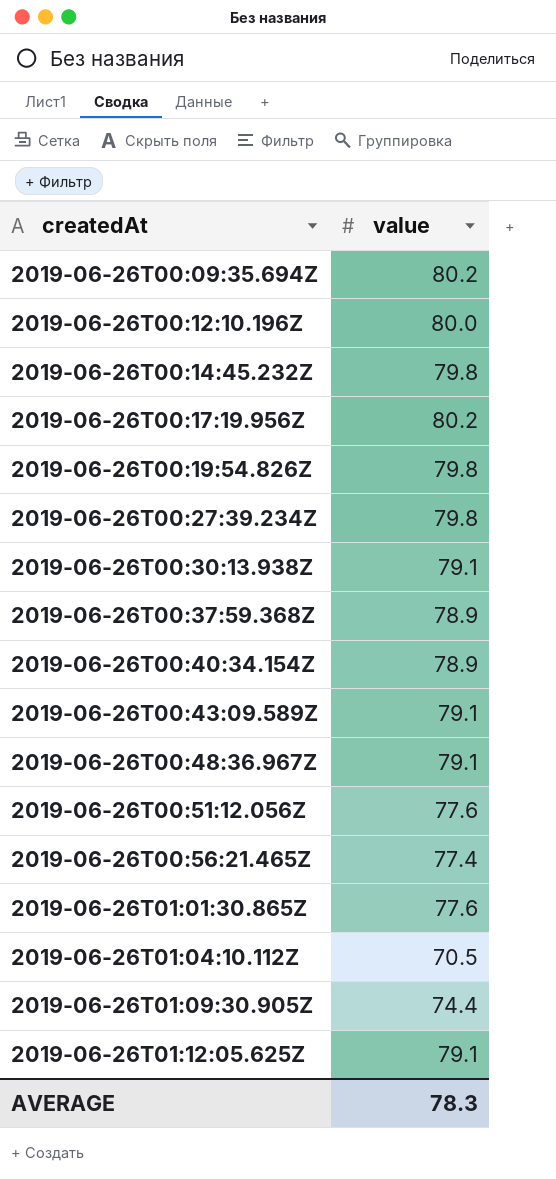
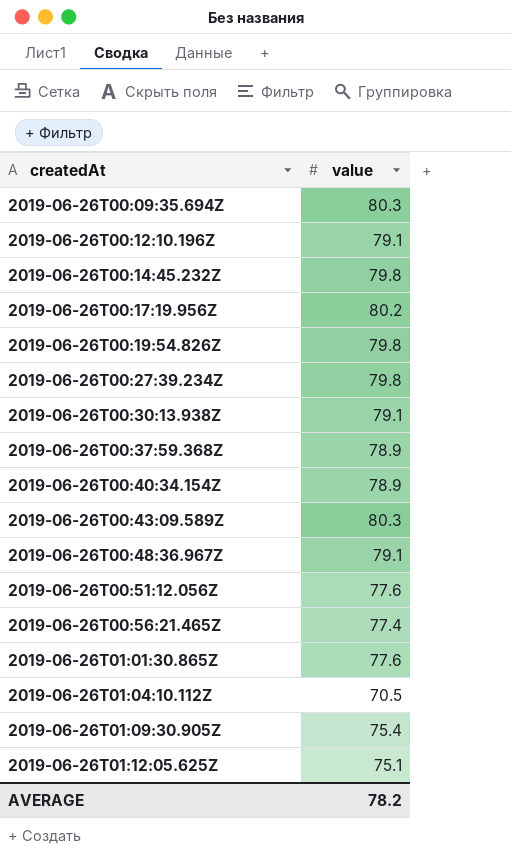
2019-06-26T00:09:35.694Z | value: 80.2 -> 80.3
2019-06-26T00:12:10.196Z | value: 80.0 -> 79.1
2019-06-26T00:43:09.589Z | value: 79.1 -> 80.3
2019-06-26T01:09:30.905Z | value: 74.4 -> 75.4
2019-06-26T01:12:05.625Z | value: 79.1 -> 75.1
AVERAGE | value: 78.3 -> 78.2

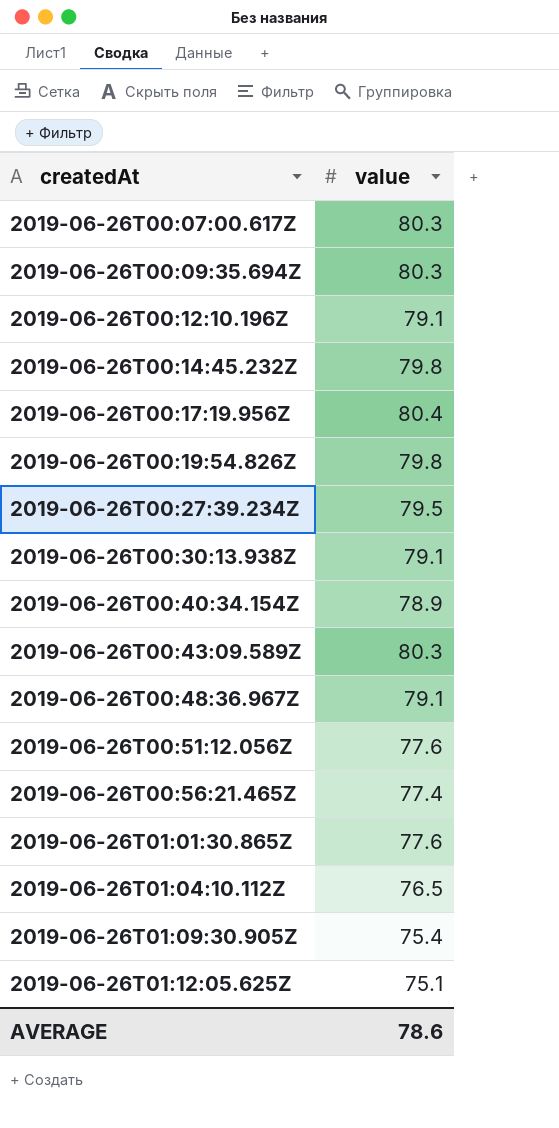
row 2019-06-26T00:37:59.368Z: 78.9 -> none
row 2019-06-26T00:07:00.617Z: none -> 80.3
2019-06-26T00:17:19.956Z | value: 80.2 -> 80.4
2019-06-26T00:27:39.234Z | value: 79.8 -> 79.5
2019-06-26T01:04:10.112Z | value: 70.5 -> 76.5
AVERAGE | value: 78.2 -> 78.6

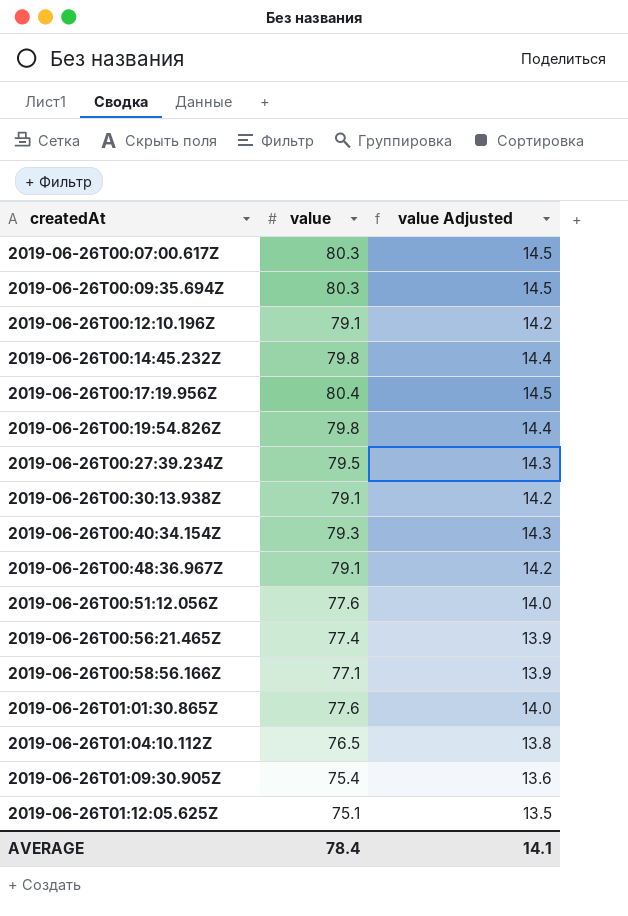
column value Adjusted | formula: none -> [value] * 0.18
row 2019-06-26T00:43:09.589Z: 80.3 -> none
2019-06-26T00:40:34.154Z | value: 78.9 -> 79.3
row 2019-06-26T00:58:56.166Z: none -> 77.1 | 13.9
AVERAGE | value: 78.6 -> 78.4

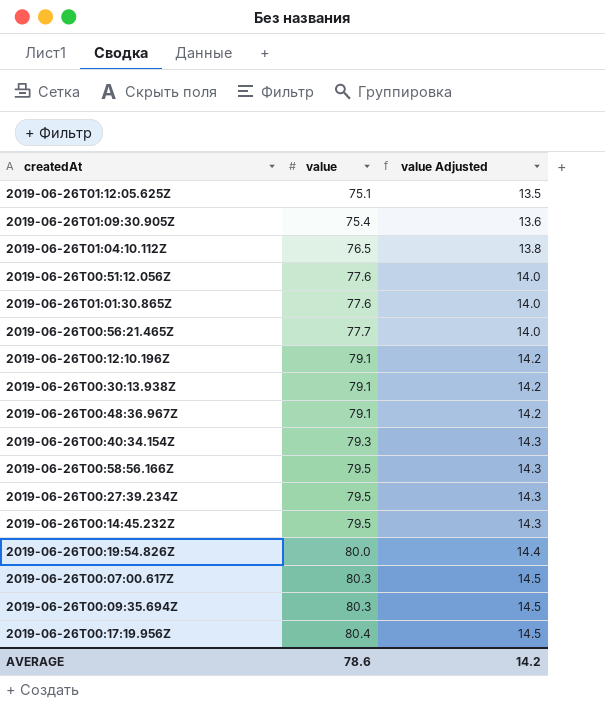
row order: createdAt ascending -> value ascending
2019-06-26T00:56:21.465Z | value: 77.4 -> 77.7
2019-06-26T00:56:21.465Z | value Adjusted: 13.9 -> 14.0
2019-06-26T00:58:56.166Z | value: 77.1 -> 79.5
2019-06-26T00:58:56.166Z | value Adjusted: 13.9 -> 14.3
2019-06-26T00:14:45.232Z | value: 79.8 -> 79.5
2019-06-26T00:14:45.232Z | value Adjusted: 14.4 -> 14.3
2019-06-26T00:19:54.826Z | value: 79.8 -> 80.0
AVERAGE | value: 78.4 -> 78.6
AVERAGE | value Adjusted: 14.1 -> 14.2

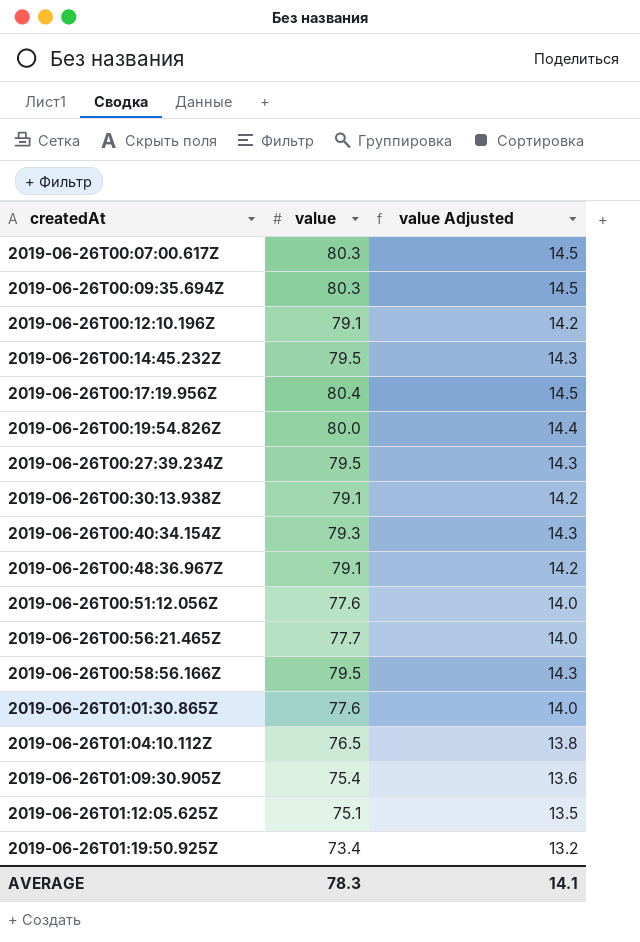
row order: value ascending -> createdAt ascending
row 2019-06-26T01:19:50.925Z: none -> 73.4 | 13.2
AVERAGE | value: 78.6 -> 78.3
AVERAGE | value Adjusted: 14.2 -> 14.1

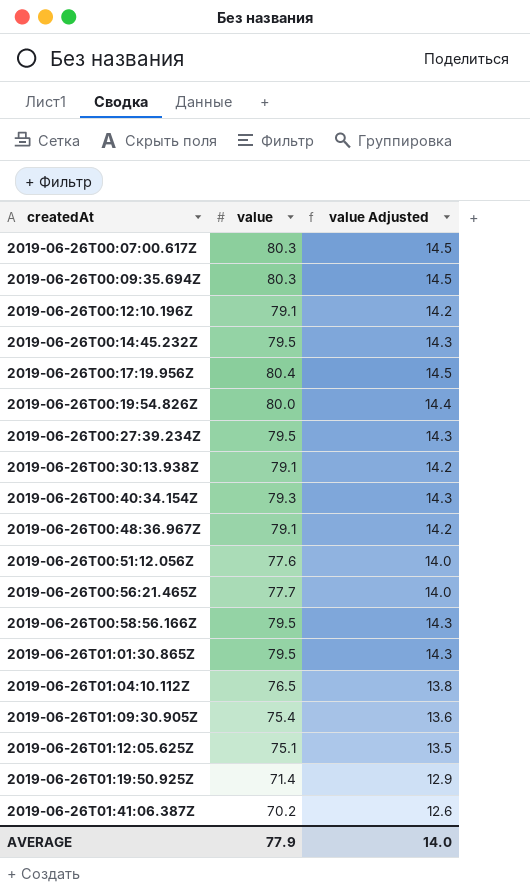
2019-06-26T01:01:30.865Z | value: 77.6 -> 79.5
2019-06-26T01:01:30.865Z | value Adjusted: 14.0 -> 14.3
2019-06-26T01:19:50.925Z | value: 73.4 -> 71.4
2019-06-26T01:19:50.925Z | value Adjusted: 13.2 -> 12.9
row 2019-06-26T01:41:06.387Z: none -> 70.2 | 12.6
AVERAGE | value: 78.3 -> 77.9
AVERAGE | value Adjusted: 14.1 -> 14.0

